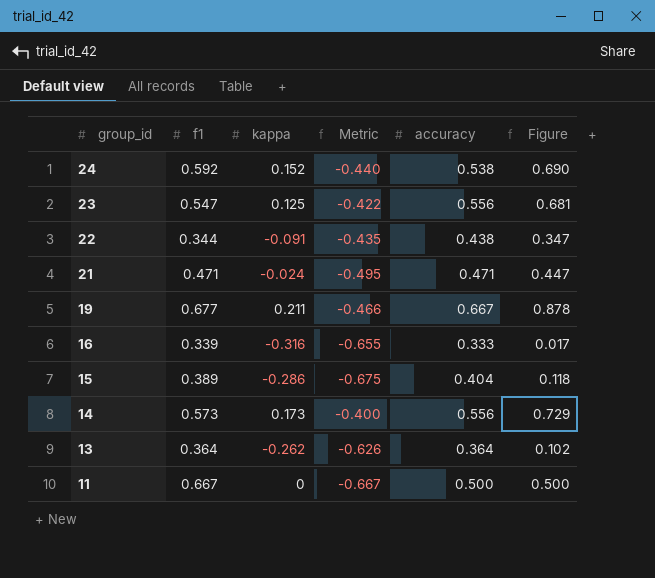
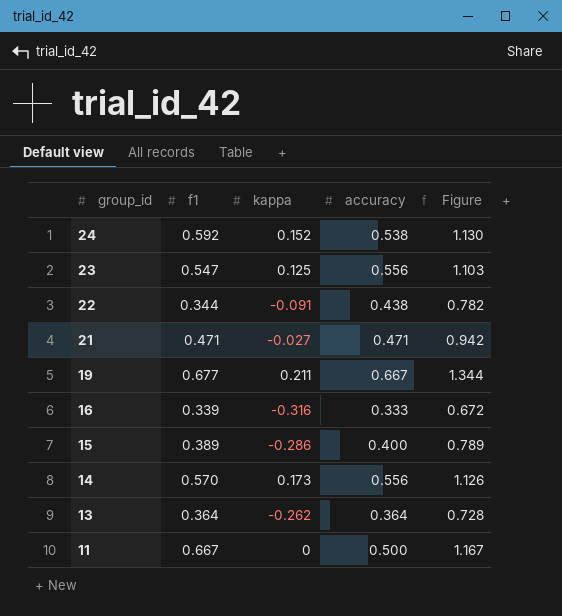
column Metric | formula: [kappa] - [f1] -> none
column Figure | formula: [kappa] + [accuracy] -> [f1] + [accuracy]
21 | kappa: -0.024 -> -0.027
15 | accuracy: 0.404 -> 0.400
14 | f1: 0.573 -> 0.570

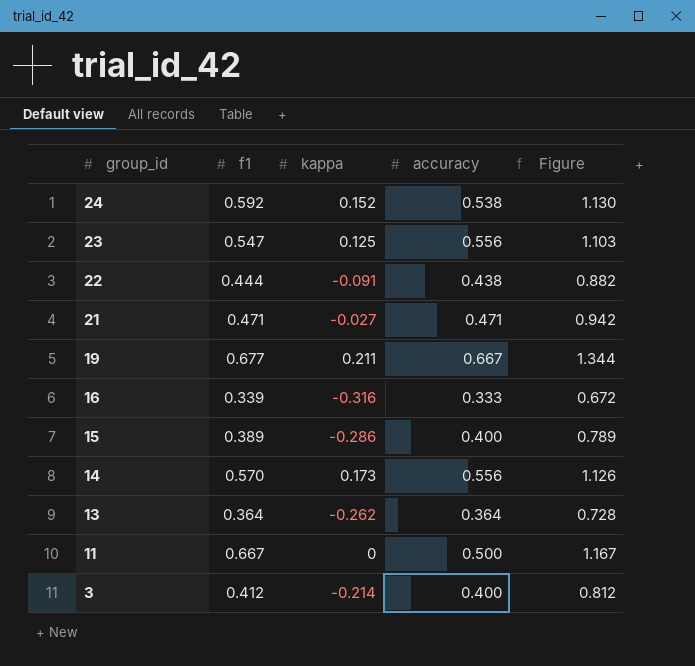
22 | f1: 0.344 -> 0.444
22 | Figure: 0.782 -> 0.882
row 3: none -> 0.412 | -0.214 | 0.400 | 0.812

